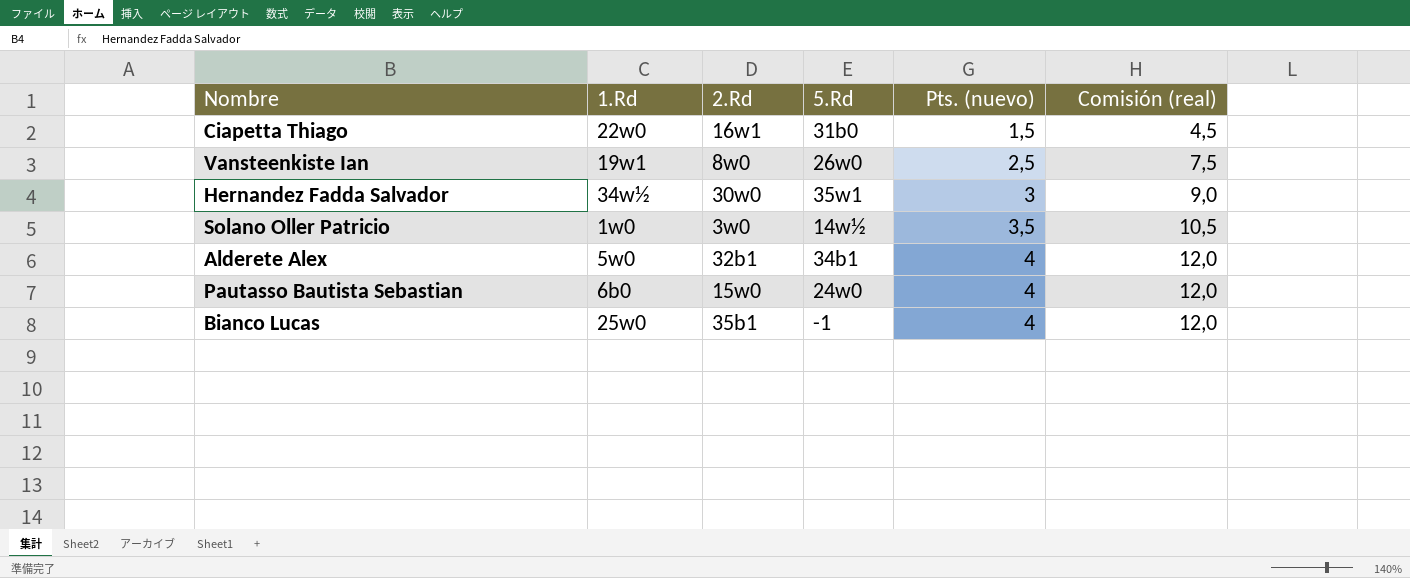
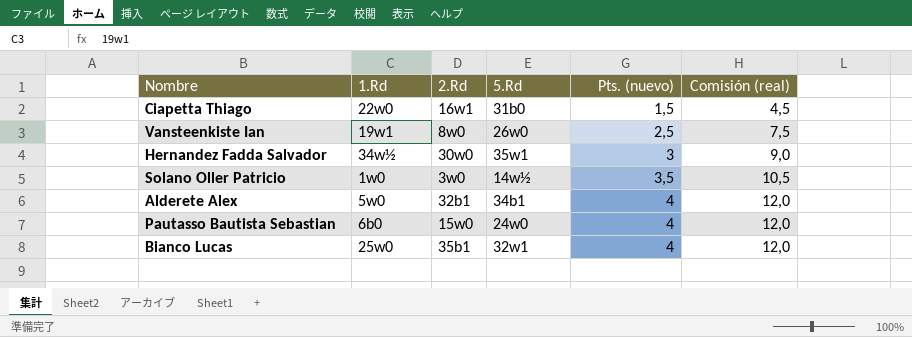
Bianco Lucas | 5.Rd: -1 -> 32w1

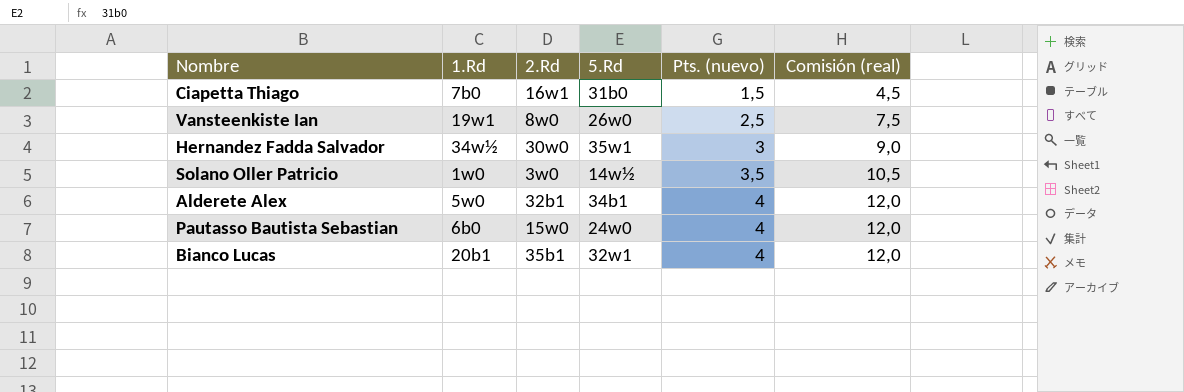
Ciapetta Thiago | 1.Rd: 22w0 -> 7b0
Bianco Lucas | 1.Rd: 25w0 -> 20b1

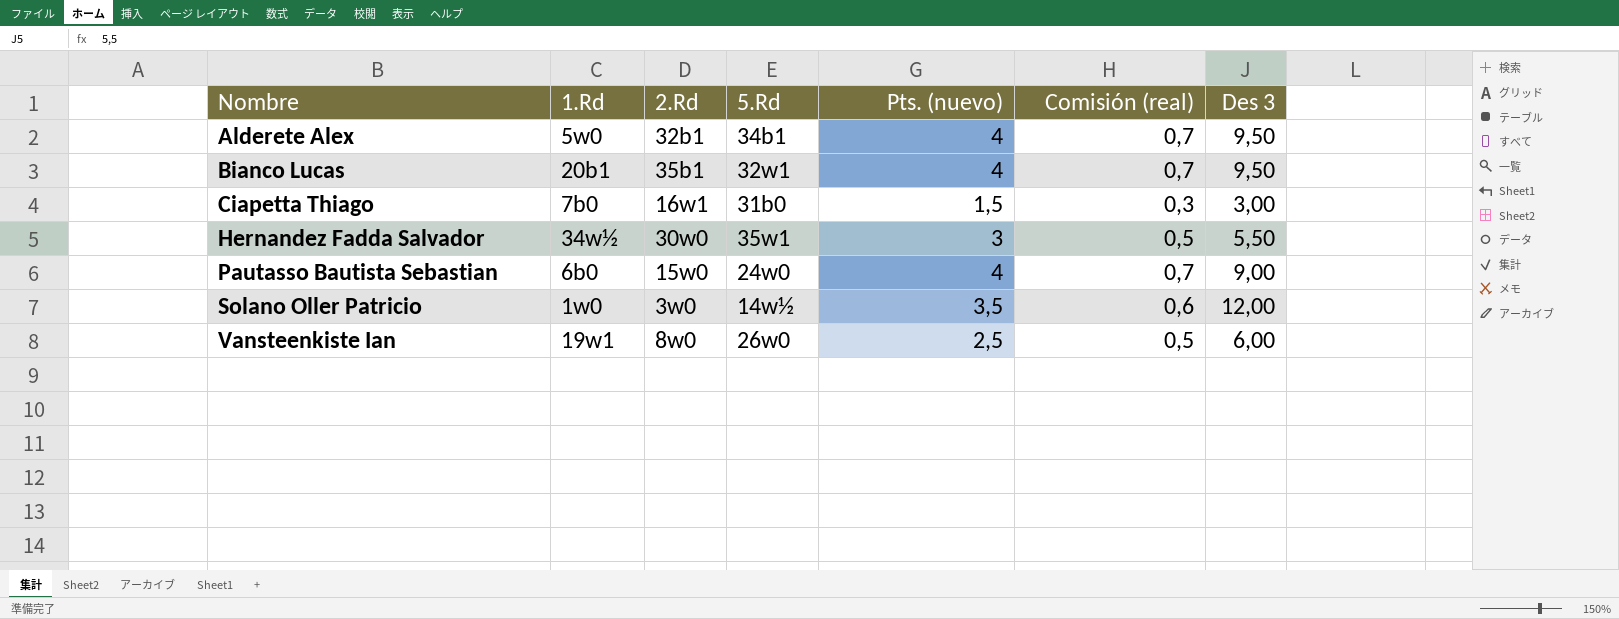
row order: Pts. (nuevo) ascending -> Nombre ascending
column Comisión (real) | formula: [Pts. (nuevo)] * 3 -> [Pts. (nuevo)] * 0,18
column Des 3 | position: none -> 7

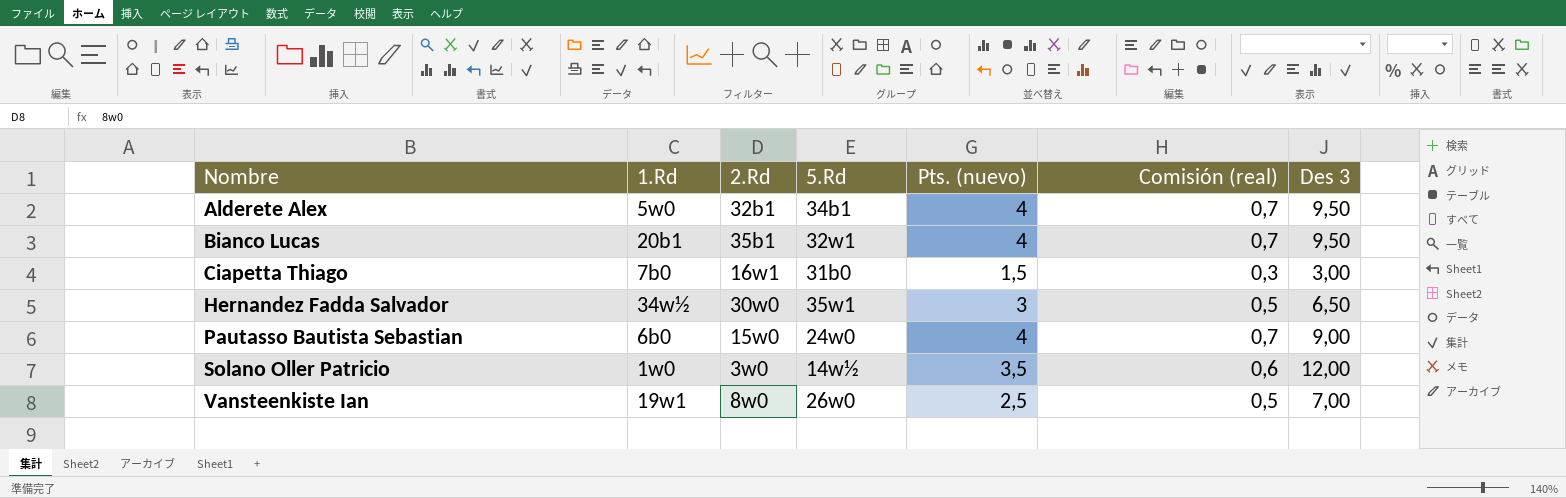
Hernandez Fadda Salvador | Des 3: 5,50 -> 6,50
Vansteenkiste Ian | Des 3: 6,00 -> 7,00

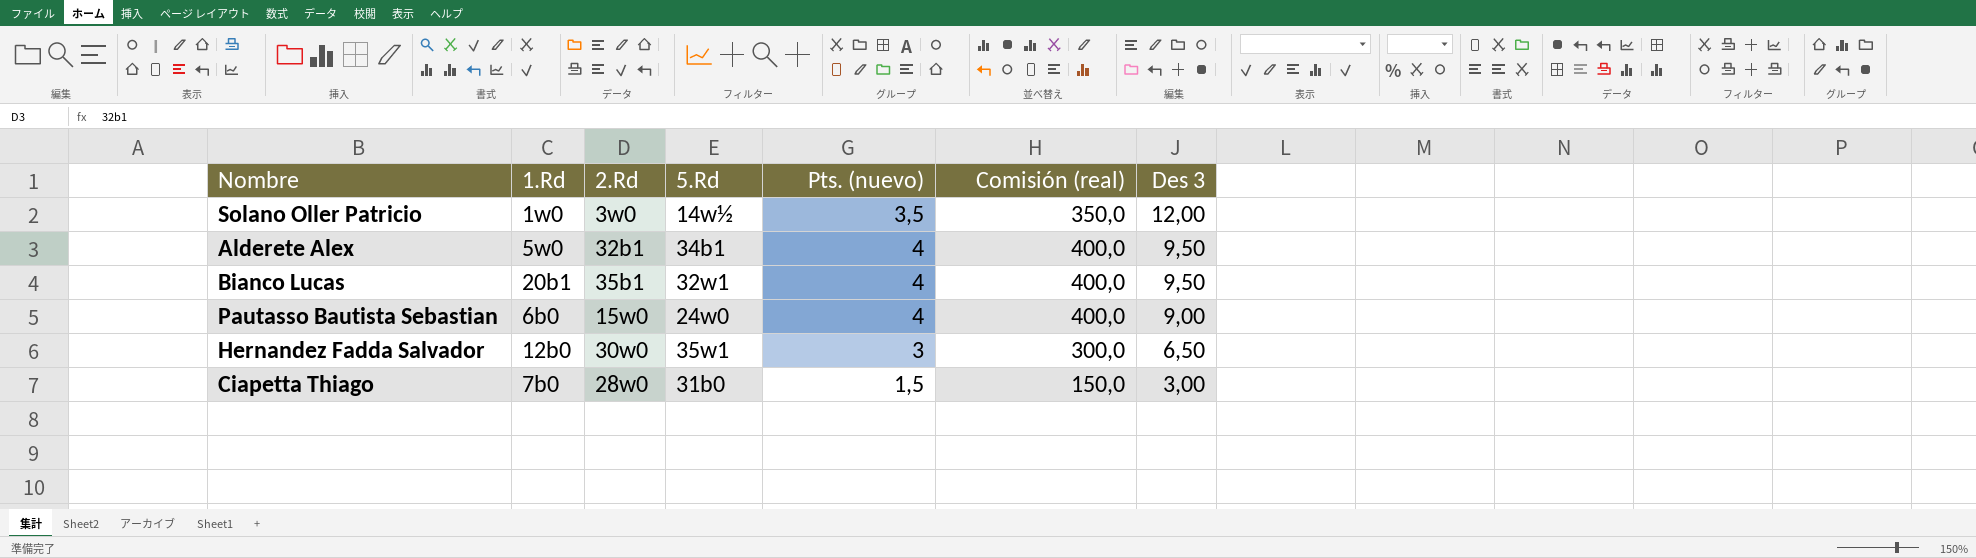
row order: Nombre ascending -> Des 3 descending
column Comisión (real) | formula: [Pts. (nuevo)] * 0,18 -> [Pts. (nuevo)] * 100
row Vansteenkiste Ian: 19w1 | 8w0 | 26w0 | 2,5 | 0,5 | 7,00 -> none
Hernandez Fadda Salvador | 1.Rd: 34w½ -> 12b0
Ciapetta Thiago | 2.Rd: 16w1 -> 28w0

